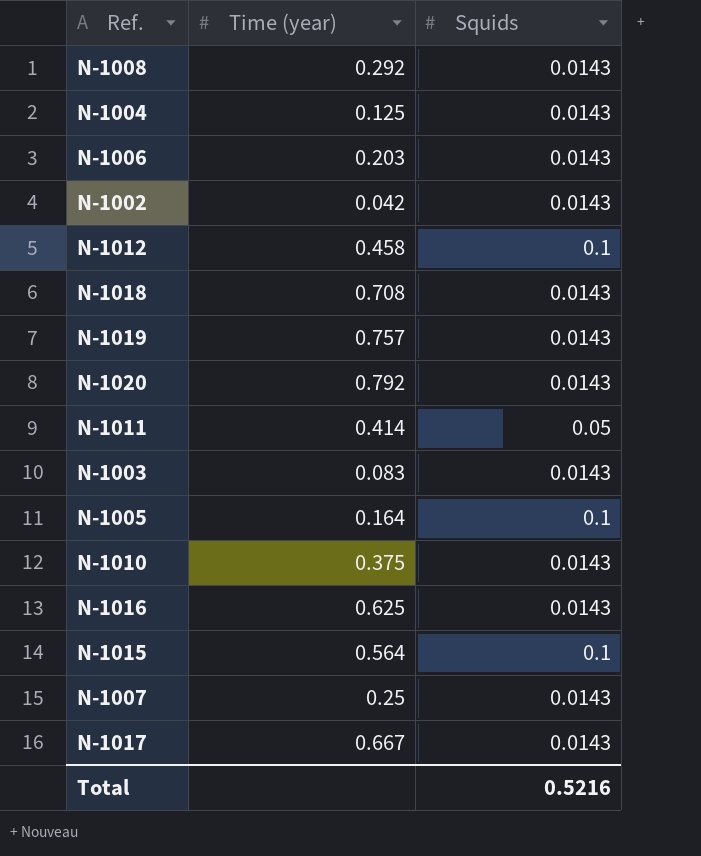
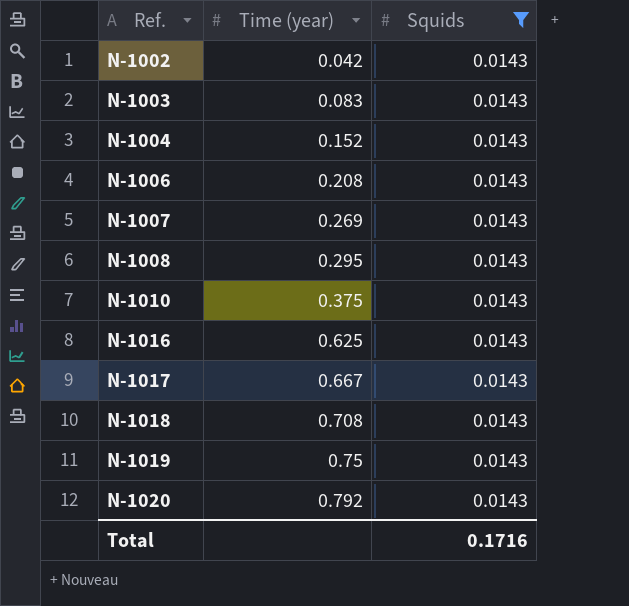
filter: none -> Squids = 0.0143
row order: none -> Ref. ascending
N-1004 | Time (year): 0.125 -> 0.152
N-1006 | Time (year): 0.203 -> 0.208
N-1007 | Time (year): 0.25 -> 0.269
N-1008 | Time (year): 0.292 -> 0.295
N-1019 | Time (year): 0.757 -> 0.75
Total | Squids: 0.5216 -> 0.1716

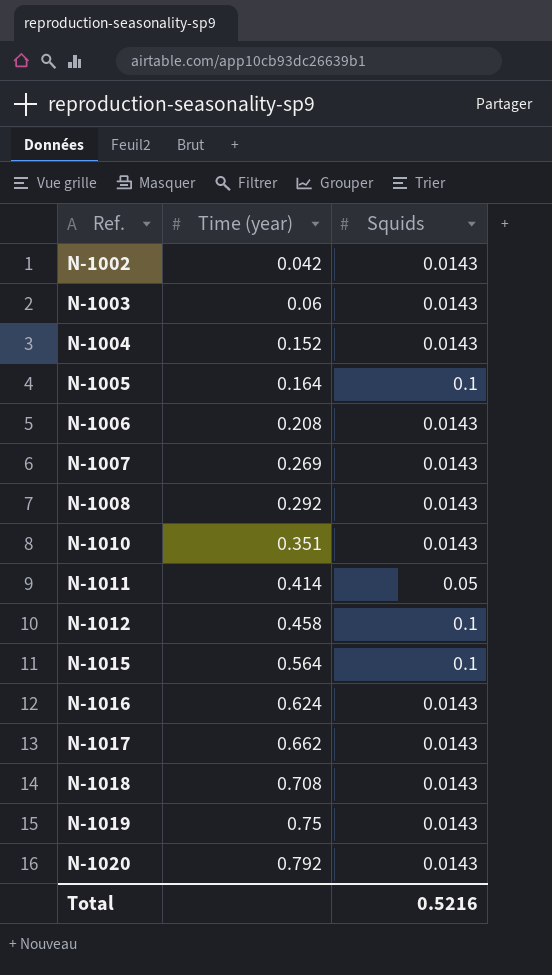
filter: Squids = 0.0143 -> none
N-1003 | Time (year): 0.083 -> 0.06
N-1008 | Time (year): 0.295 -> 0.292
N-1010 | Time (year): 0.375 -> 0.351
N-1016 | Time (year): 0.625 -> 0.624
N-1017 | Time (year): 0.667 -> 0.662
Total | Squids: 0.1716 -> 0.5216

